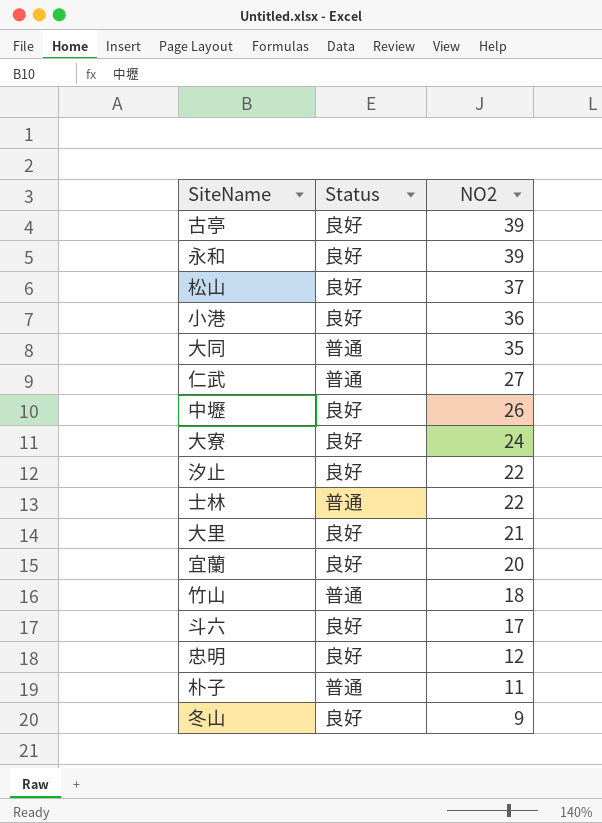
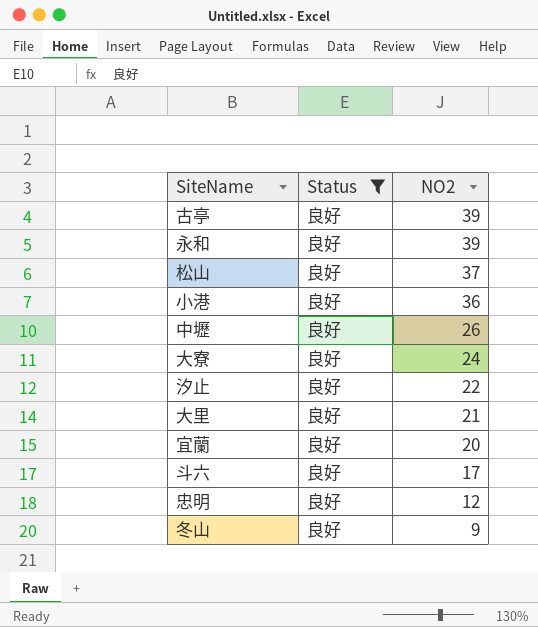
filter: none -> Status = 良好

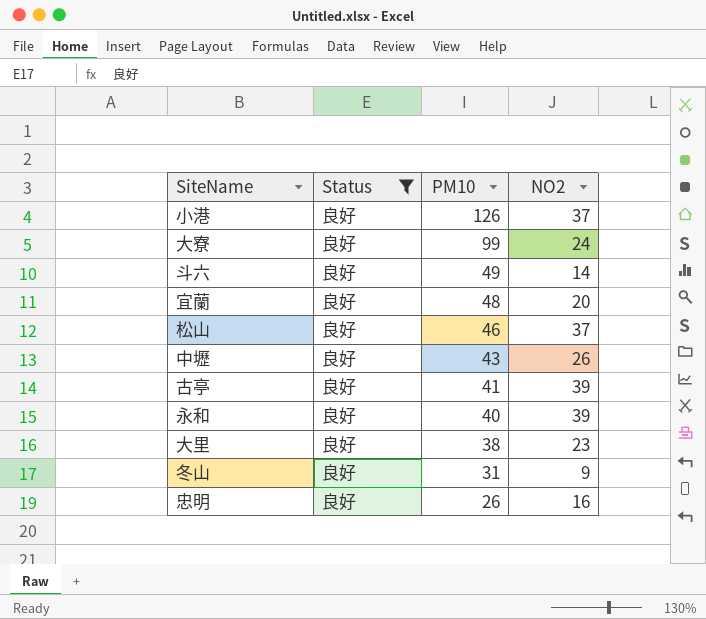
row order: NO2 descending -> PM10 descending
column PM10 | position: none -> 3
row 汐止: 良好 | 22 -> none
小港 | NO2: 36 -> 37
斗六 | NO2: 17 -> 14
大里 | NO2: 21 -> 23
忠明 | NO2: 12 -> 16

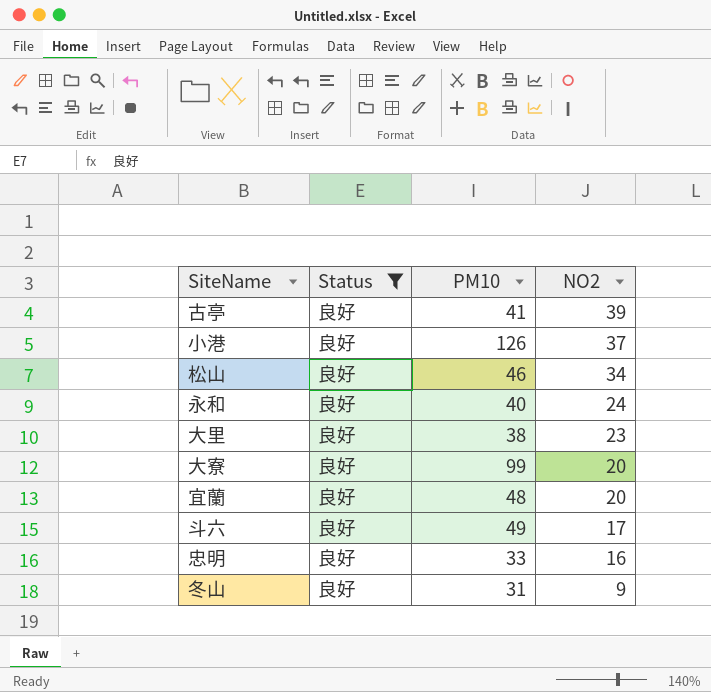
row order: PM10 descending -> NO2 descending
row 中壢: 良好 | 43 | 26 -> none
松山 | NO2: 37 -> 34
永和 | NO2: 39 -> 24
大寮 | NO2: 24 -> 20
斗六 | NO2: 14 -> 17
忠明 | PM10: 26 -> 33

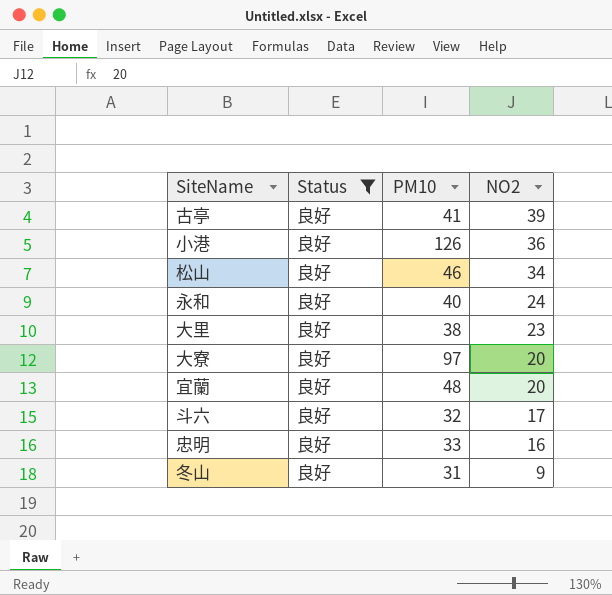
小港 | NO2: 37 -> 36
大寮 | PM10: 99 -> 97
斗六 | PM10: 49 -> 32

